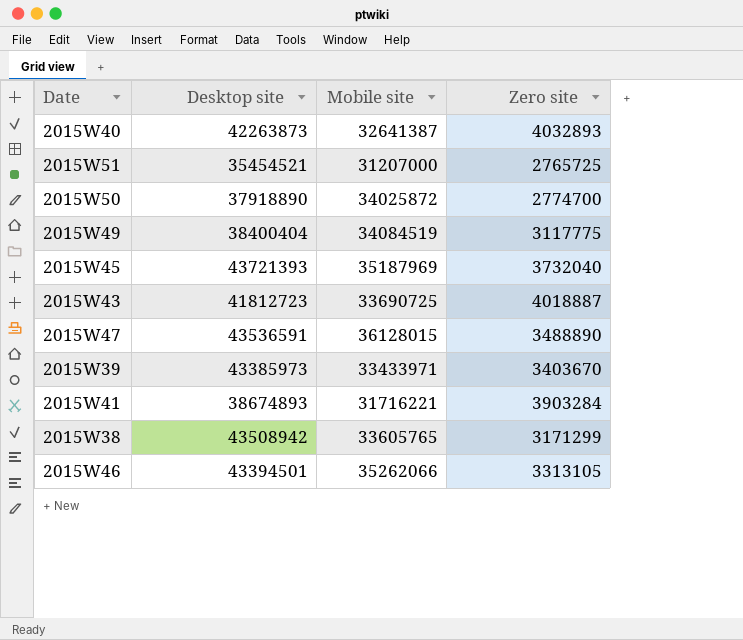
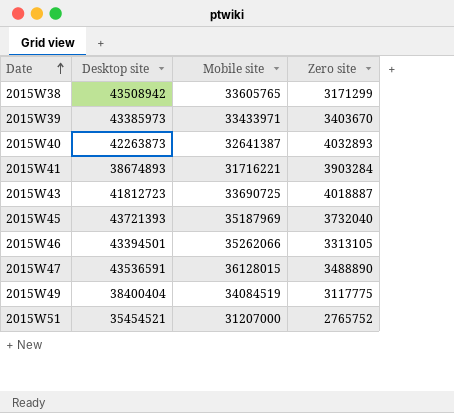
row order: none -> Date ascending
row 2015W50: 37918890 | 34025872 | 2774700 -> none
2015W51 | Zero site: 2765725 -> 2765752

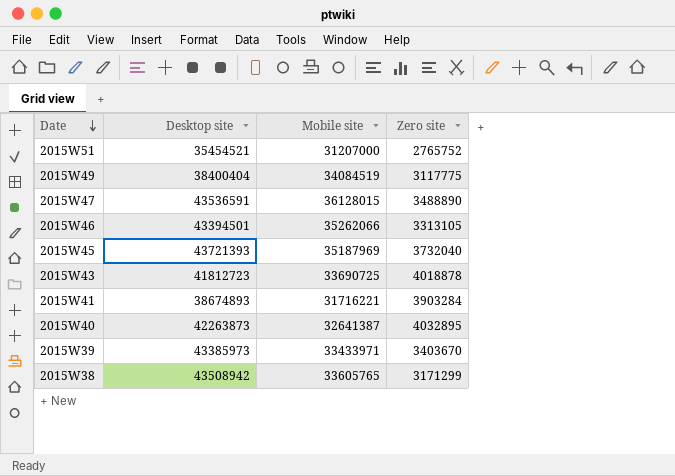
row order: Date ascending -> Date descending
2015W43 | Zero site: 4018887 -> 4018878
2015W40 | Zero site: 4032893 -> 4032895

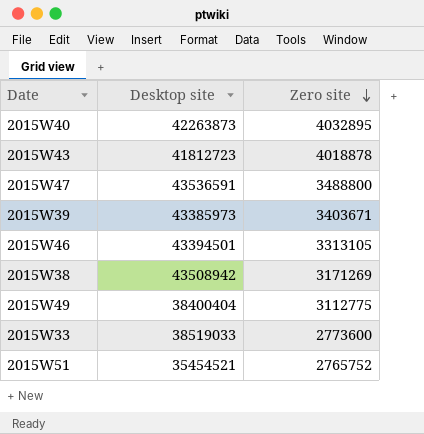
row order: Date descending -> Zero site descending
column Mobile site | position: 3 -> none
row 2015W45: 43721393 | 35187969 | 3732040 -> none
row 2015W41: 38674893 | 31716221 | 3903284 -> none
2015W47 | Zero site: 3488890 -> 3488800
2015W39 | Zero site: 3403670 -> 3403671
2015W38 | Zero site: 3171299 -> 3171269
2015W49 | Zero site: 3117775 -> 3112775
row 2015W33: none -> 38519033 | 2773600

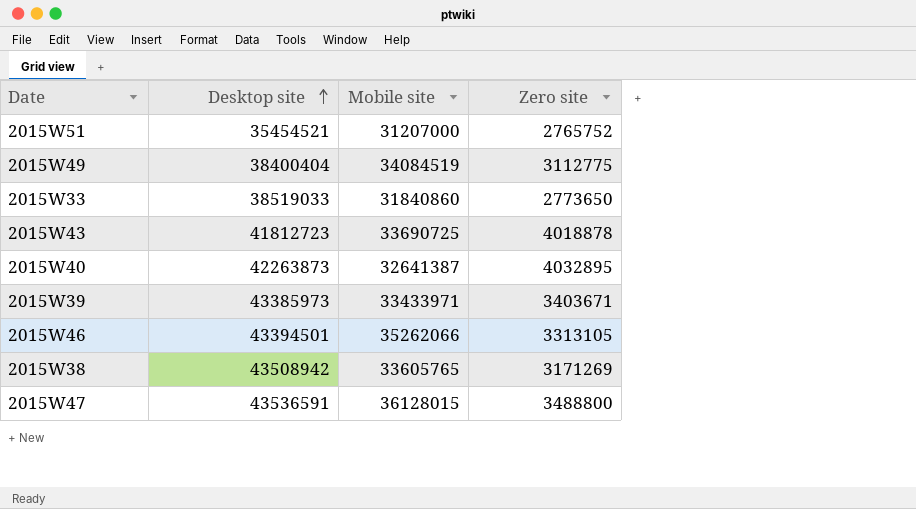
row order: Zero site descending -> Desktop site ascending
column Mobile site | position: none -> 3
2015W33 | Zero site: 2773600 -> 2773650

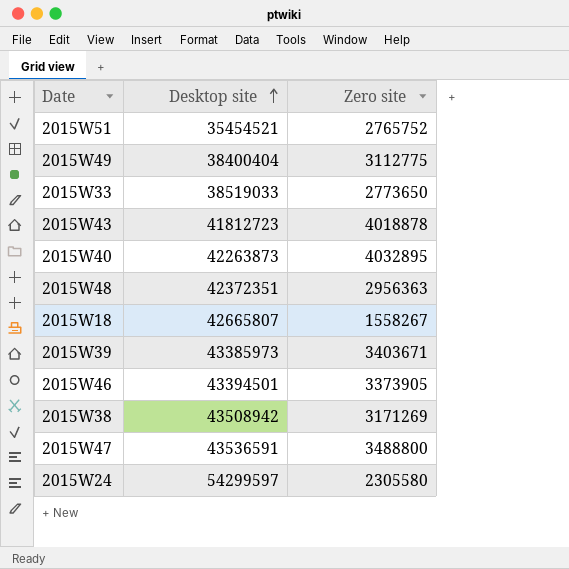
column Mobile site | position: 3 -> none
row 2015W48: none -> 42372351 | 2956363
row 2015W18: none -> 42665807 | 1558267
2015W46 | Zero site: 3313105 -> 3373905
row 2015W24: none -> 54299597 | 2305580

